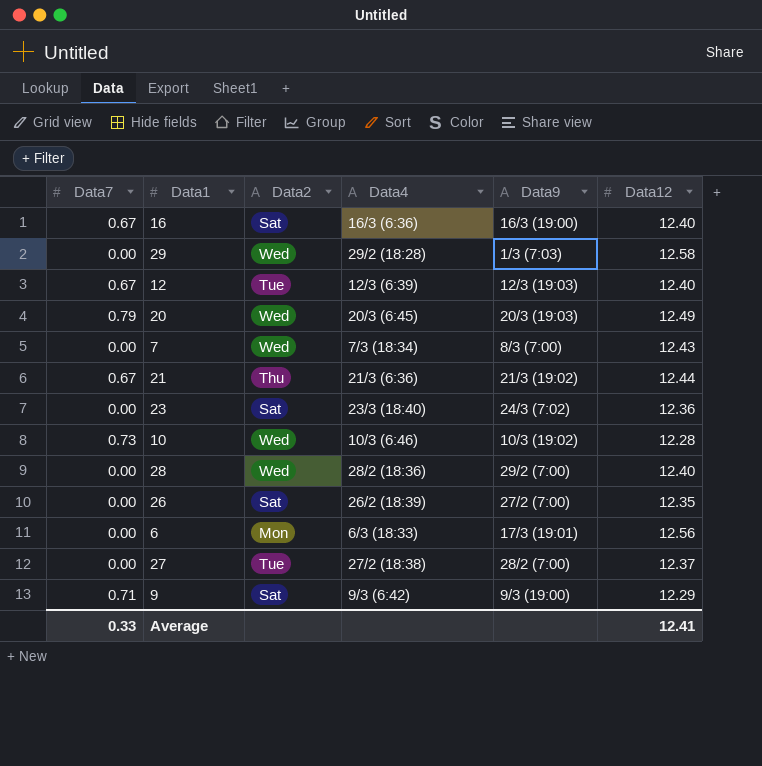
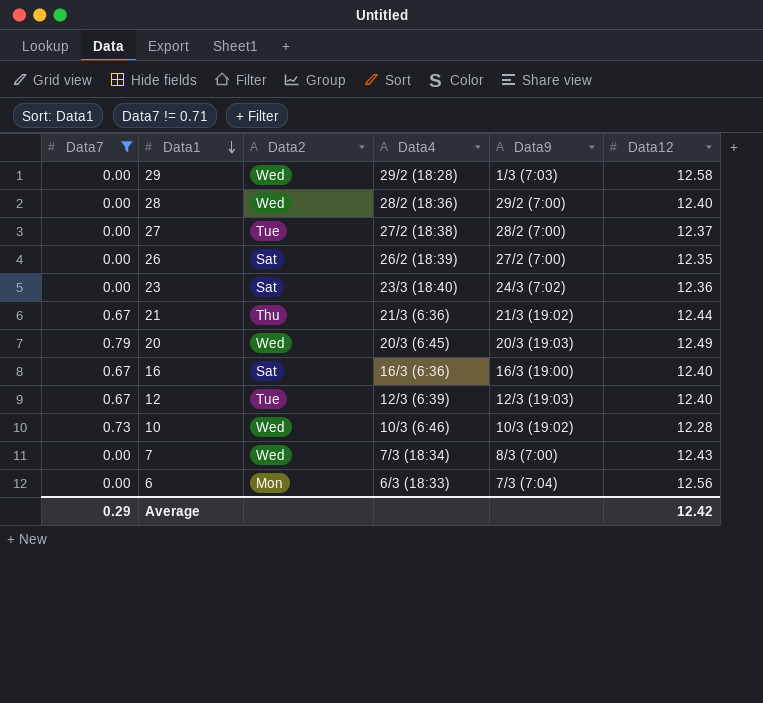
filter: none -> Data7 != 0.71
row order: none -> Data1 descending
6 | Data9: 17/3 (19:01) -> 7/3 (7:04)
Average | Data7: 0.33 -> 0.29
Average | Data12: 12.41 -> 12.42

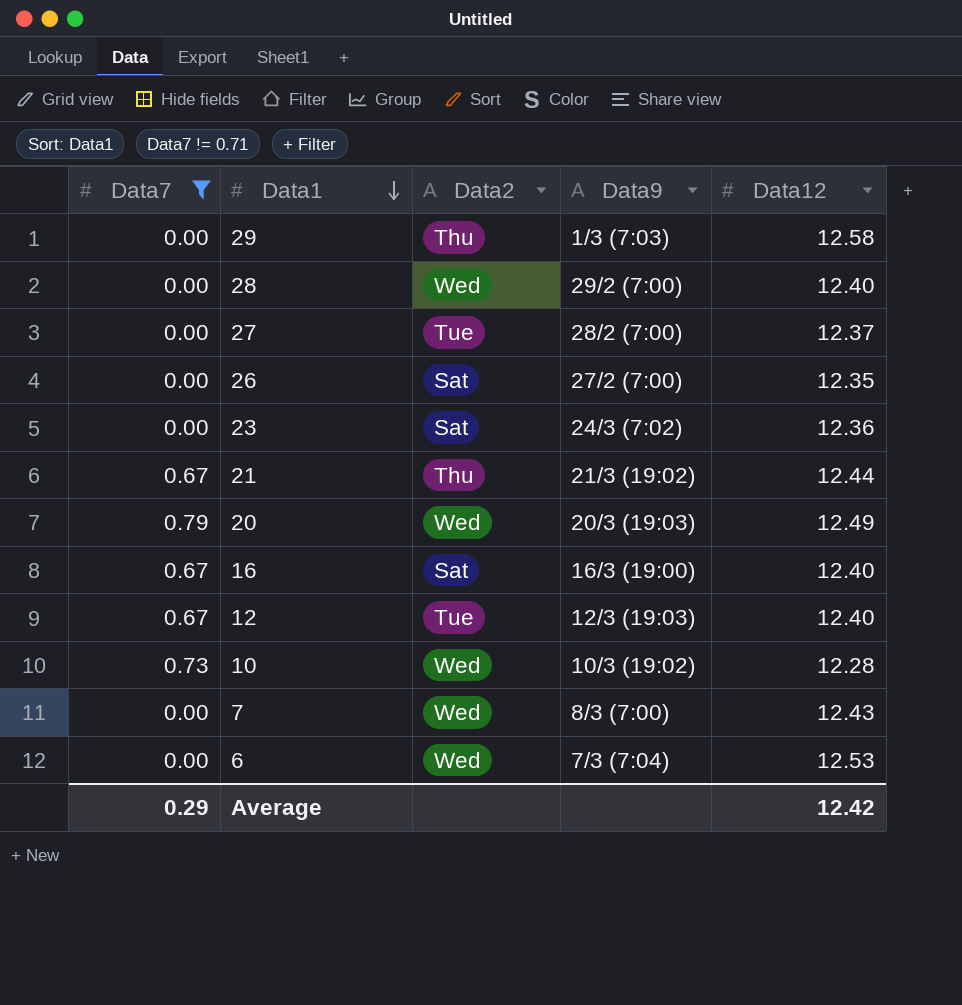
column Data4 | position: 4 -> none
29 | Data2: Wed -> Thu
6 | Data2: Mon -> Wed
6 | Data12: 12.56 -> 12.53

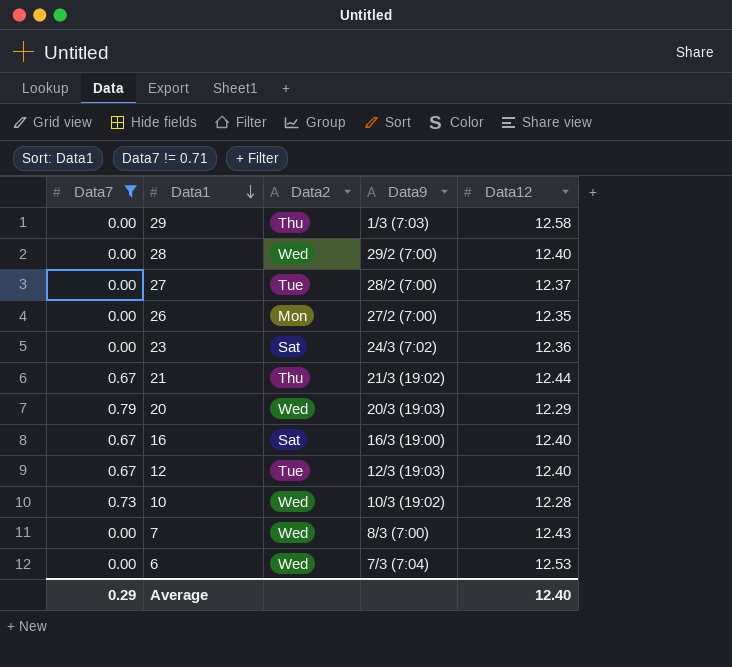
26 | Data2: Sat -> Mon
20 | Data12: 12.49 -> 12.29
Average | Data12: 12.42 -> 12.40

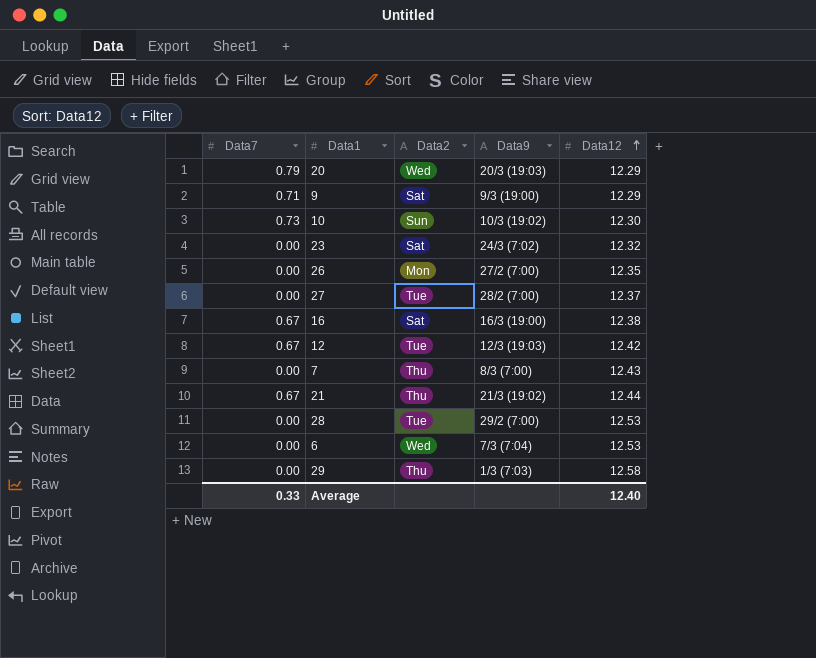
filter: Data7 != 0.71 -> none
row order: Data1 descending -> Data12 ascending
10 | Data2: Wed -> Sun
10 | Data12: 12.28 -> 12.30
23 | Data12: 12.36 -> 12.32
16 | Data12: 12.40 -> 12.38
12 | Data12: 12.40 -> 12.42
7 | Data2: Wed -> Thu
28 | Data2: Wed -> Tue
28 | Data12: 12.40 -> 12.53
Average | Data7: 0.29 -> 0.33

